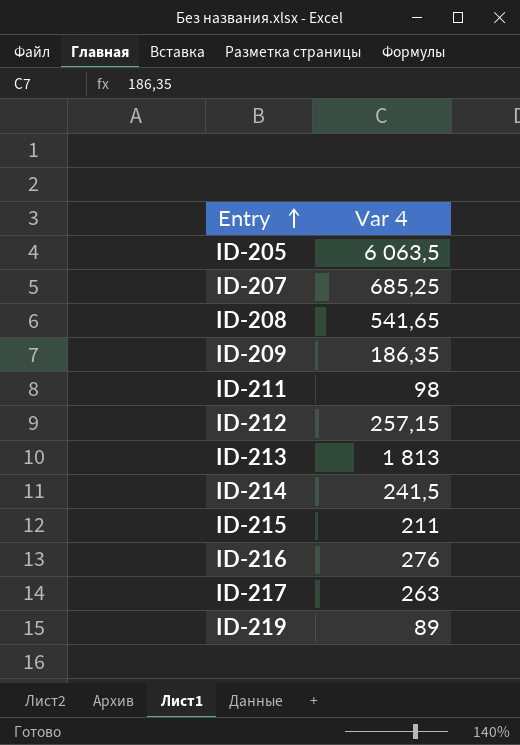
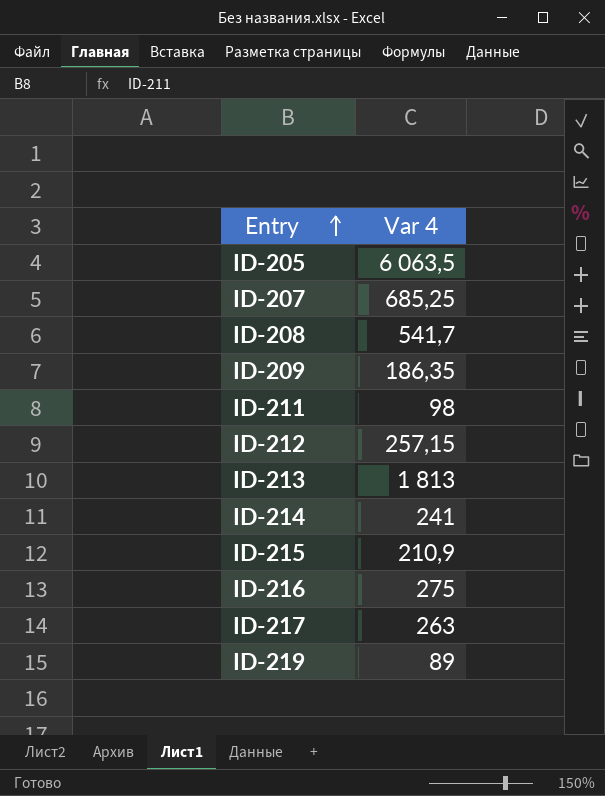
ID-208 | Var 4: 541,65 -> 541,7
ID-214 | Var 4: 241,5 -> 241
ID-215 | Var 4: 211 -> 210,9
ID-216 | Var 4: 276 -> 275

